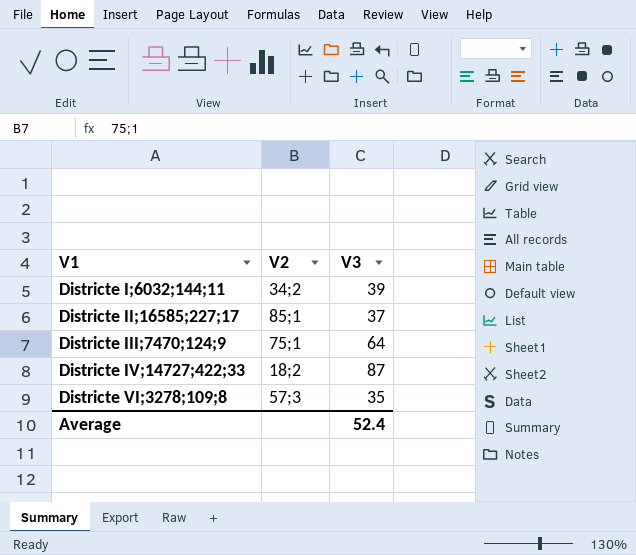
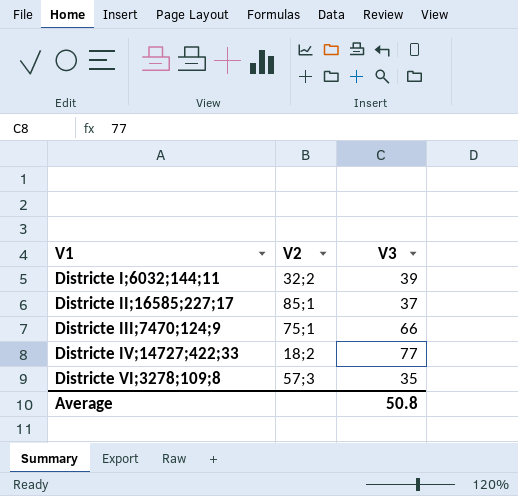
Districte I;6032;144;11 | V2: 34;2 -> 32;2
Districte III;7470;124;9 | V3: 64 -> 66
Districte IV;14727;422;33 | V3: 87 -> 77
Average | V3: 52.4 -> 50.8

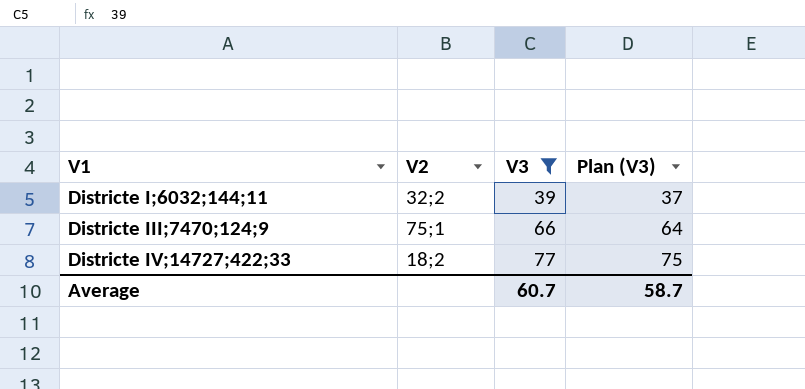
filter: none -> V3 >= 39
column Plan (V3) | formula: none -> [V3] - 2
Average | V3: 50.8 -> 60.7

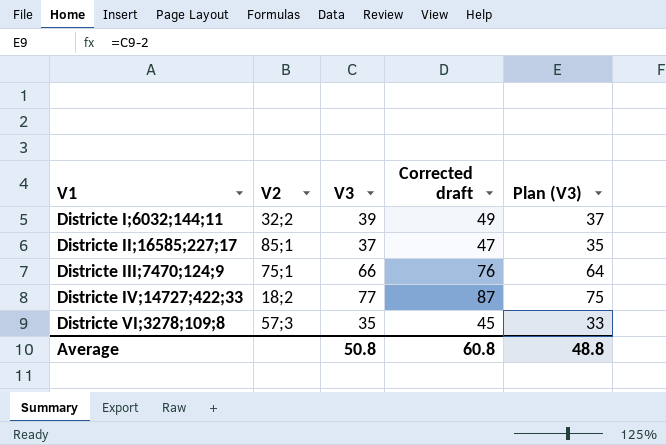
filter: V3 >= 39 -> none
column Corrected draft | formula: none -> [V3] + 10
Average | V3: 60.7 -> 50.8
Average | Plan (V3): 58.7 -> 48.8

